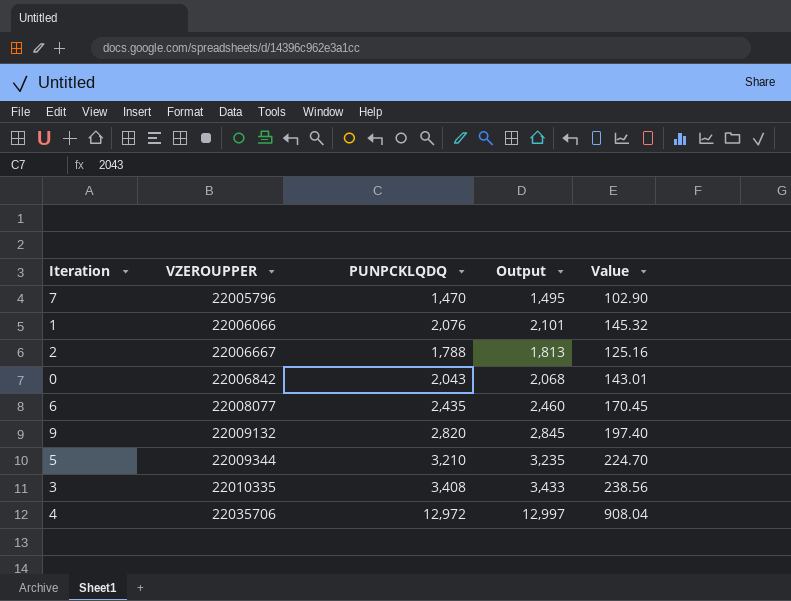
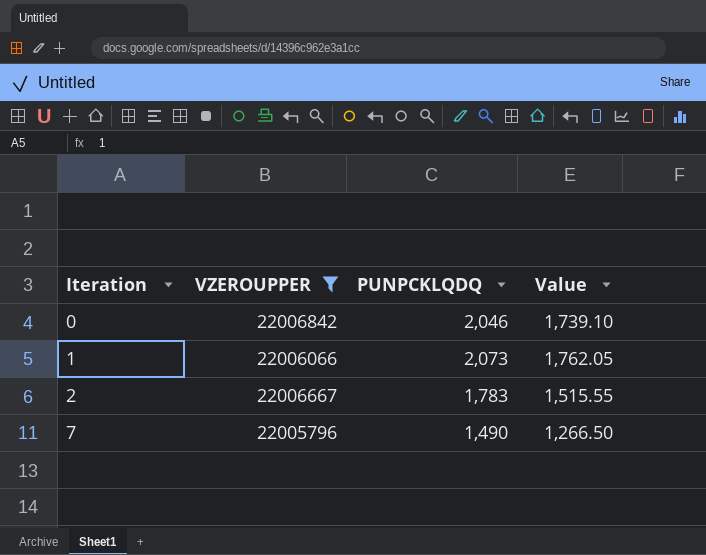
filter: none -> VZEROUPPER <= 22006842
row order: VZEROUPPER ascending -> Iteration ascending
column Output | formula: [PUNPCKLQDQ] + 25 -> none
column Value | formula: [PUNPCKLQDQ] * 0.07 -> [PUNPCKLQDQ] * 0.85
0 | PUNPCKLQDQ: 2,043 -> 2,046
1 | PUNPCKLQDQ: 2,076 -> 2,073
2 | PUNPCKLQDQ: 1,788 -> 1,783
7 | PUNPCKLQDQ: 1,470 -> 1,490

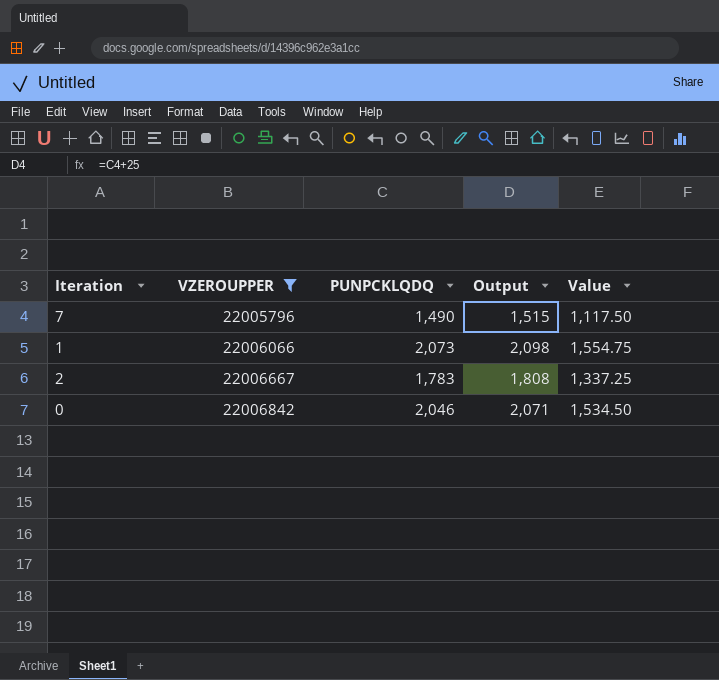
row order: Iteration ascending -> VZEROUPPER ascending
column Output | formula: none -> [PUNPCKLQDQ] + 25
column Value | formula: [PUNPCKLQDQ] * 0.85 -> [PUNPCKLQDQ] * 0.75

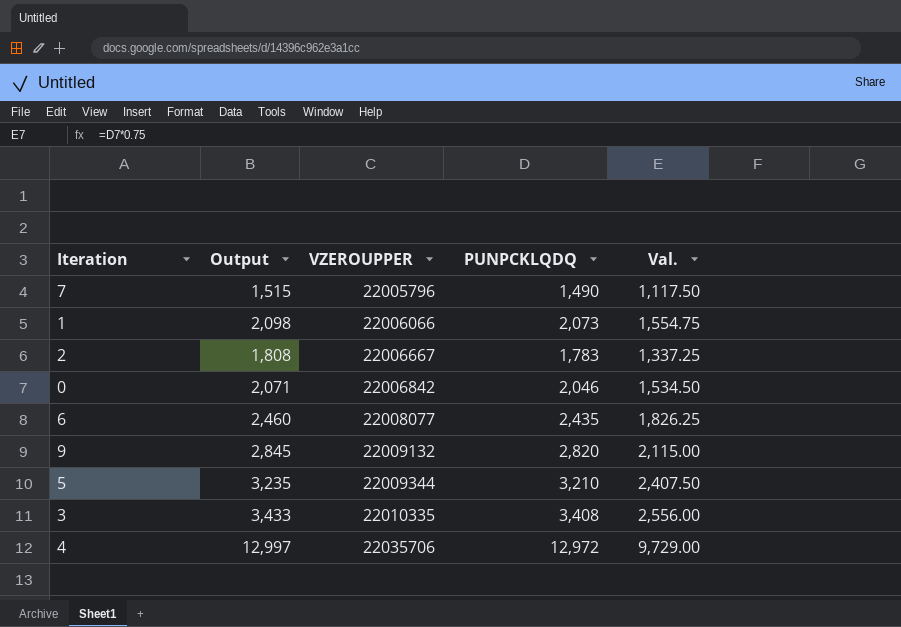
filter: VZEROUPPER <= 22006842 -> none
column Output | position: 4 -> 2
column name: Value -> Val.

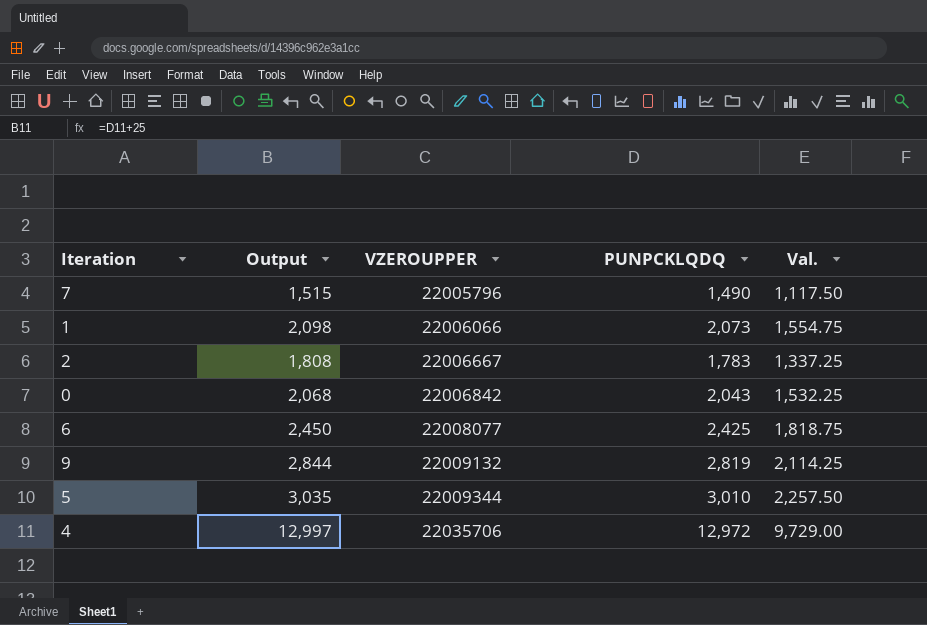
row 3: 3,433 | 22010335 | 3,408 | 2,556.00 -> none
0 | Output: 2,071 -> 2,068
0 | PUNPCKLQDQ: 2,046 -> 2,043
0 | Val.: 1,534.50 -> 1,532.25
6 | Output: 2,460 -> 2,450
6 | PUNPCKLQDQ: 2,435 -> 2,425
6 | Val.: 1,826.25 -> 1,818.75
9 | Output: 2,845 -> 2,844
9 | PUNPCKLQDQ: 2,820 -> 2,819
9 | Val.: 2,115.00 -> 2,114.25
5 | Output: 3,235 -> 3,035
5 | PUNPCKLQDQ: 3,210 -> 3,010
5 | Val.: 2,407.50 -> 2,257.50

